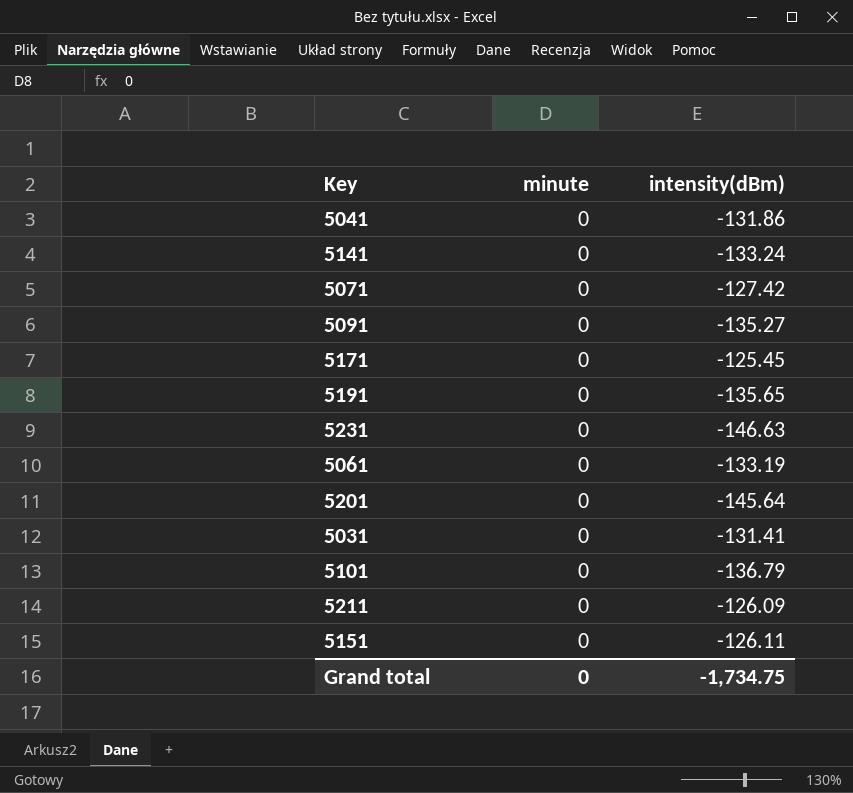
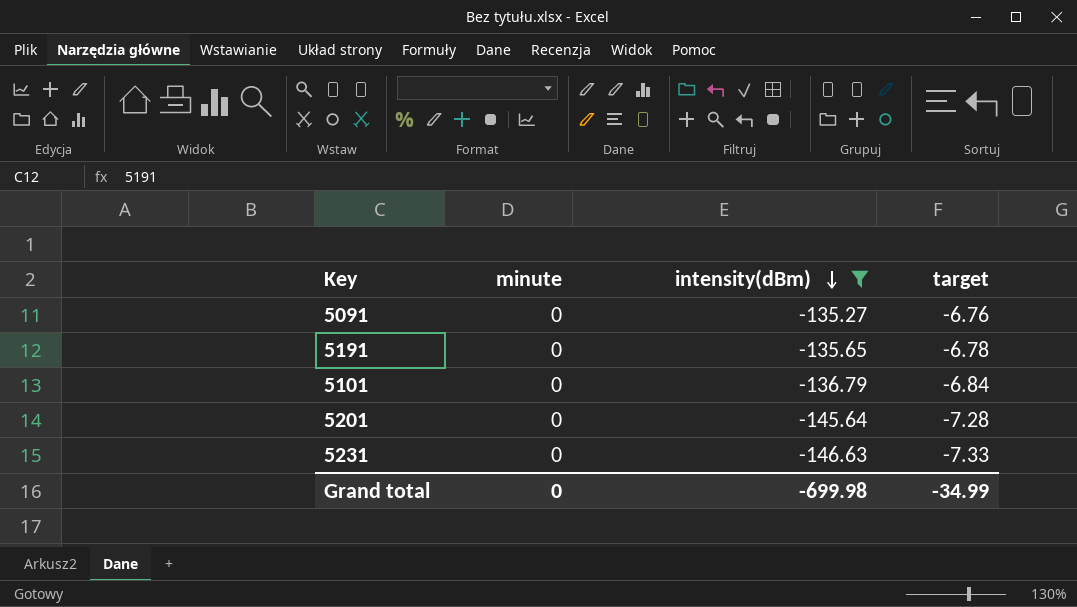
filter: none -> intensity(dBm) <= -135.27
row order: none -> intensity(dBm) descending
column target | formula: none -> [intensity(dBm)] * 0.05
Grand total | intensity(dBm): -1,734.75 -> -699.98

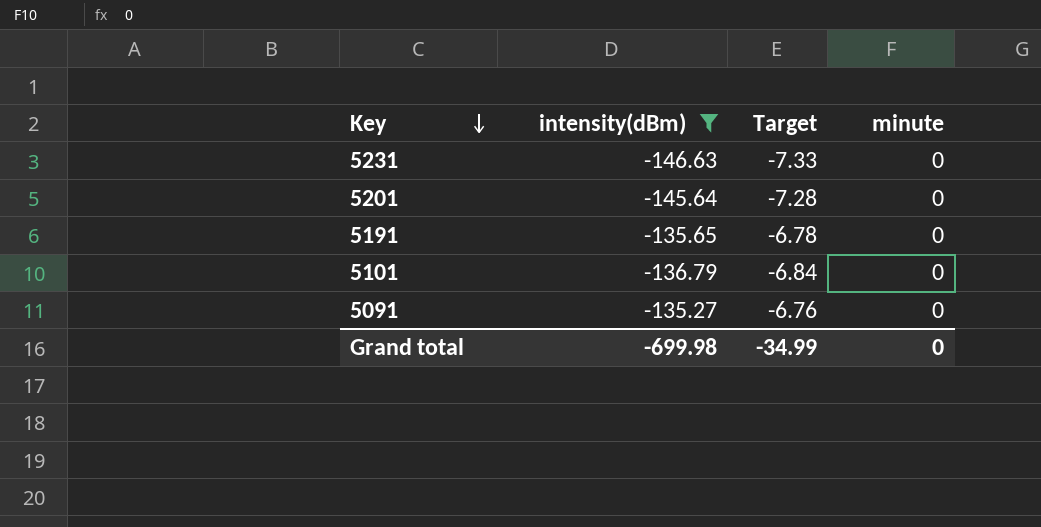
row order: intensity(dBm) descending -> Key descending
column name: target -> Target
column minute | position: 2 -> 4

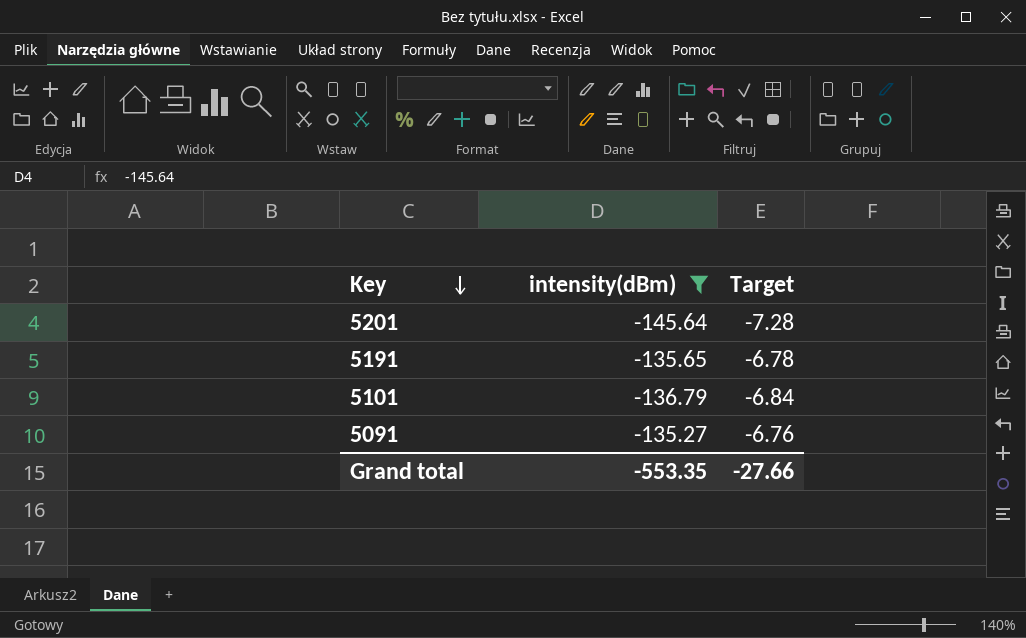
column minute | position: 4 -> none
row 5231: -146.63 | -7.33 | 0 -> none
Grand total | intensity(dBm): -699.98 -> -553.35
Grand total | Target: -34.99 -> -27.66

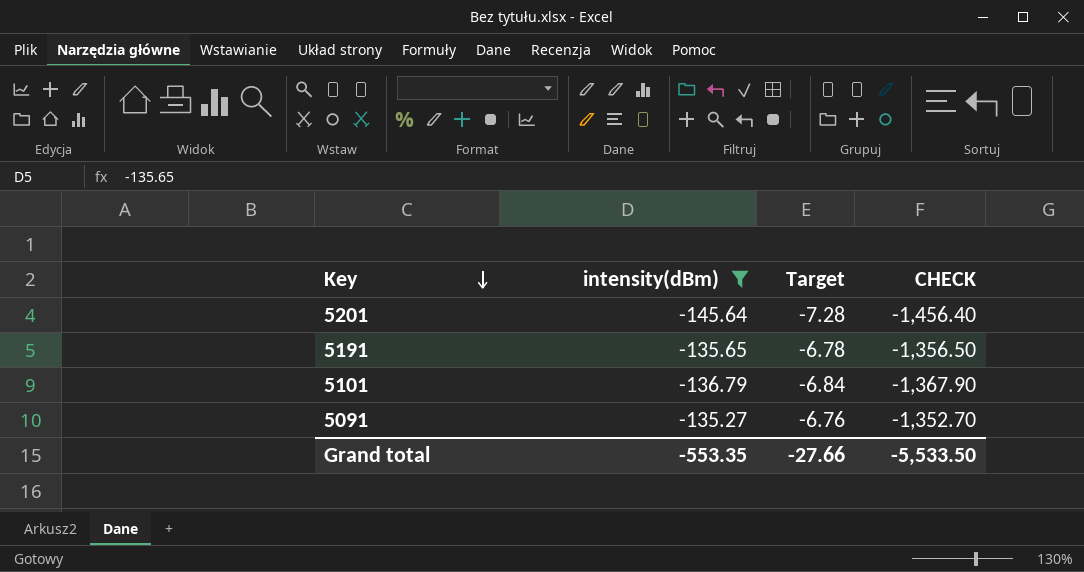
column CHECK | formula: none -> [intensity(dBm)] * 10

